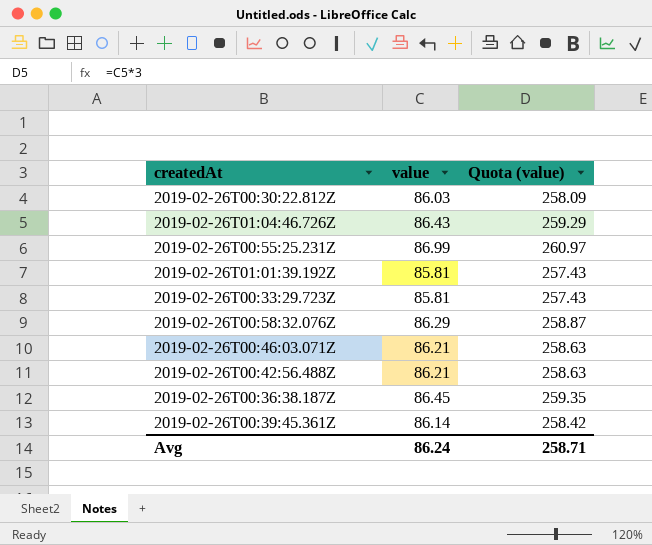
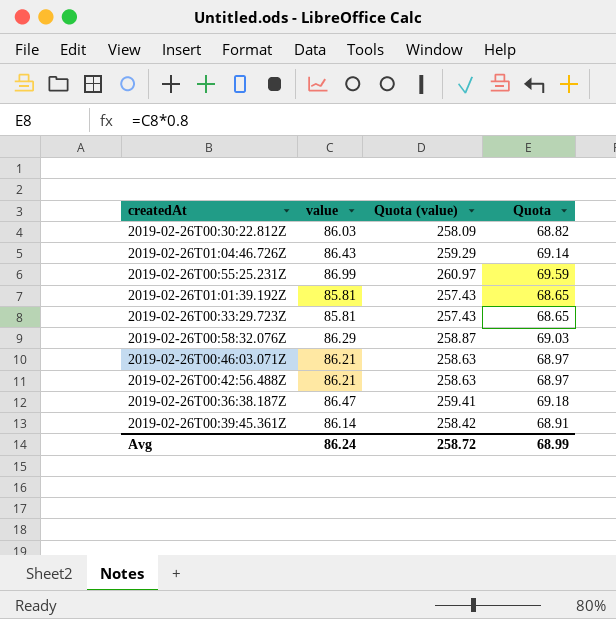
column Quota | formula: none -> [value] * 0.8
2019-02-26T00:36:38.187Z | value: 86.45 -> 86.47
2019-02-26T00:36:38.187Z | Quota (value): 259.35 -> 259.41
Avg | Quota (value): 258.71 -> 258.72

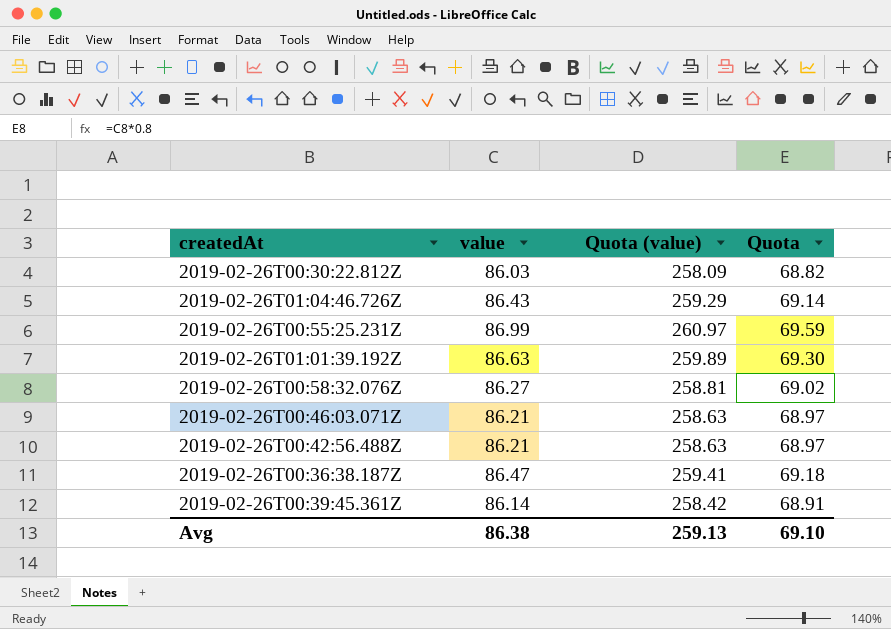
row 2019-02-26T00:33:29.723Z: 85.81 | 257.43 | 68.65 -> none
2019-02-26T01:01:39.192Z | value: 85.81 -> 86.63
2019-02-26T01:01:39.192Z | Quota (value): 257.43 -> 259.89
2019-02-26T01:01:39.192Z | Quota: 68.65 -> 69.30
2019-02-26T00:58:32.076Z | value: 86.29 -> 86.27
2019-02-26T00:58:32.076Z | Quota (value): 258.87 -> 258.81
2019-02-26T00:58:32.076Z | Quota: 69.03 -> 69.02
Avg | value: 86.24 -> 86.38
Avg | Quota (value): 258.72 -> 259.13
Avg | Quota: 68.99 -> 69.10

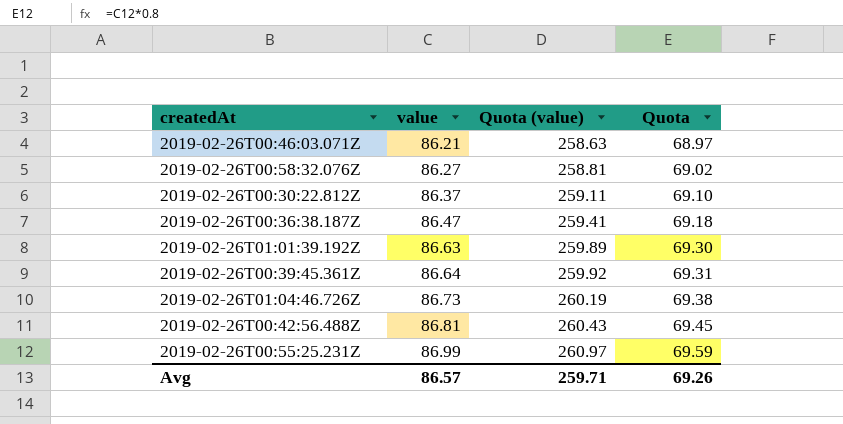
row order: none -> value ascending
2019-02-26T00:30:22.812Z | value: 86.03 -> 86.37
2019-02-26T00:30:22.812Z | Quota (value): 258.09 -> 259.11
2019-02-26T00:30:22.812Z | Quota: 68.82 -> 69.10
2019-02-26T00:39:45.361Z | value: 86.14 -> 86.64
2019-02-26T00:39:45.361Z | Quota (value): 258.42 -> 259.92
2019-02-26T00:39:45.361Z | Quota: 68.91 -> 69.31
2019-02-26T01:04:46.726Z | value: 86.43 -> 86.73
2019-02-26T01:04:46.726Z | Quota (value): 259.29 -> 260.19
2019-02-26T01:04:46.726Z | Quota: 69.14 -> 69.38
2019-02-26T00:42:56.488Z | value: 86.21 -> 86.81
2019-02-26T00:42:56.488Z | Quota (value): 258.63 -> 260.43
2019-02-26T00:42:56.488Z | Quota: 68.97 -> 69.45
Avg | value: 86.38 -> 86.57
Avg | Quota (value): 259.13 -> 259.71
Avg | Quota: 69.10 -> 69.26

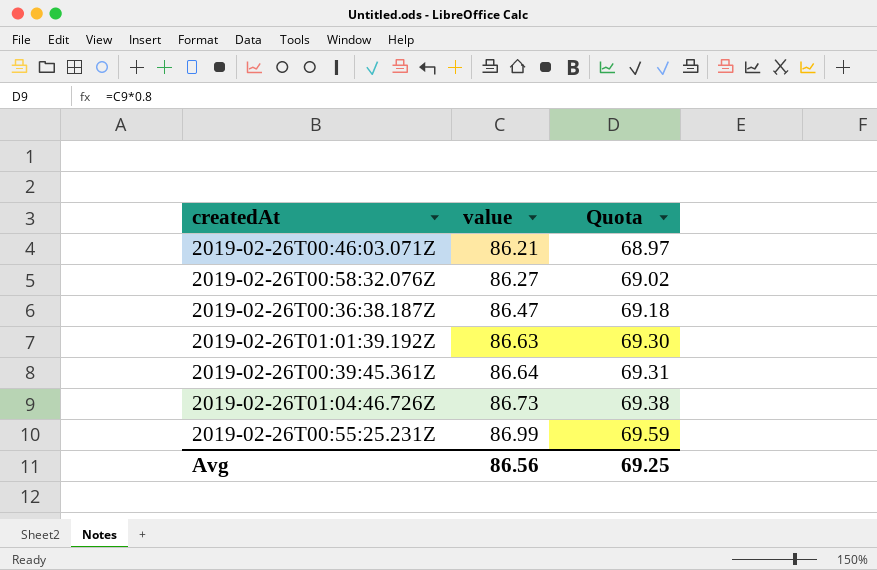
column Quota (value) | formula: [value] * 3 -> none
row 2019-02-26T00:30:22.812Z: 86.37 | 259.11 | 69.10 -> none
row 2019-02-26T00:42:56.488Z: 86.81 | 260.43 | 69.45 -> none
Avg | value: 86.57 -> 86.56
Avg | Quota: 69.26 -> 69.25

